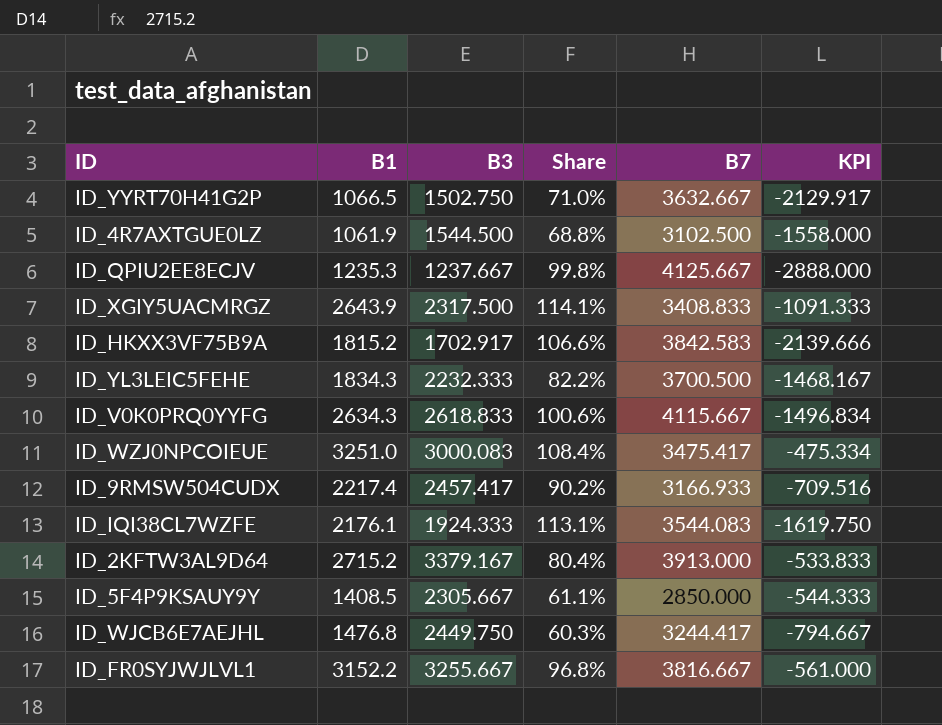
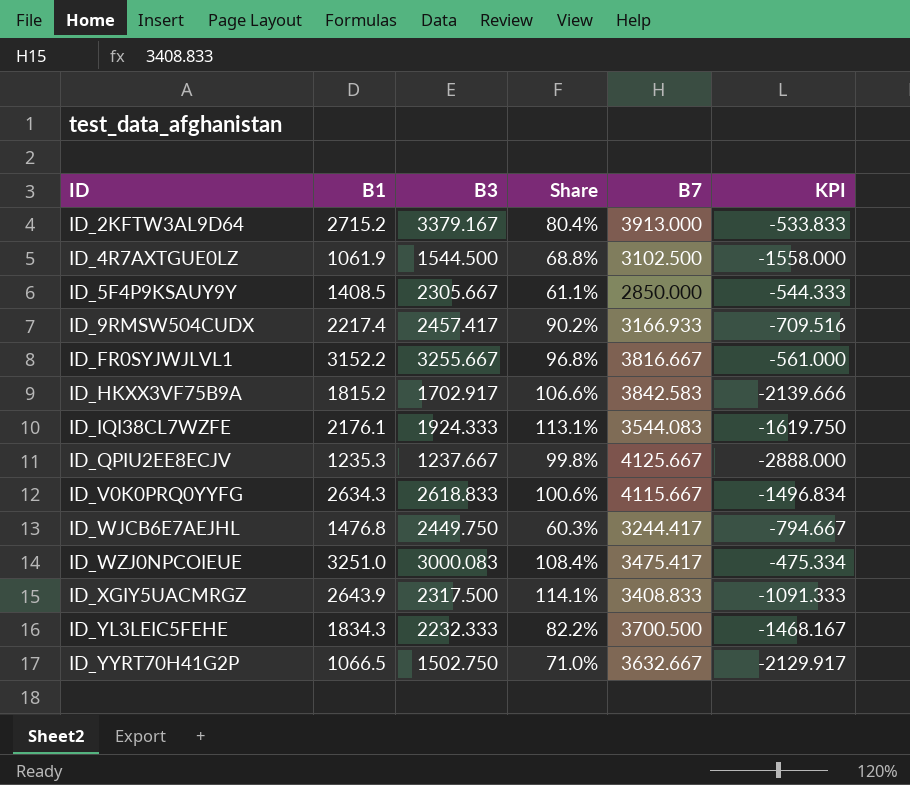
row order: none -> ID ascending

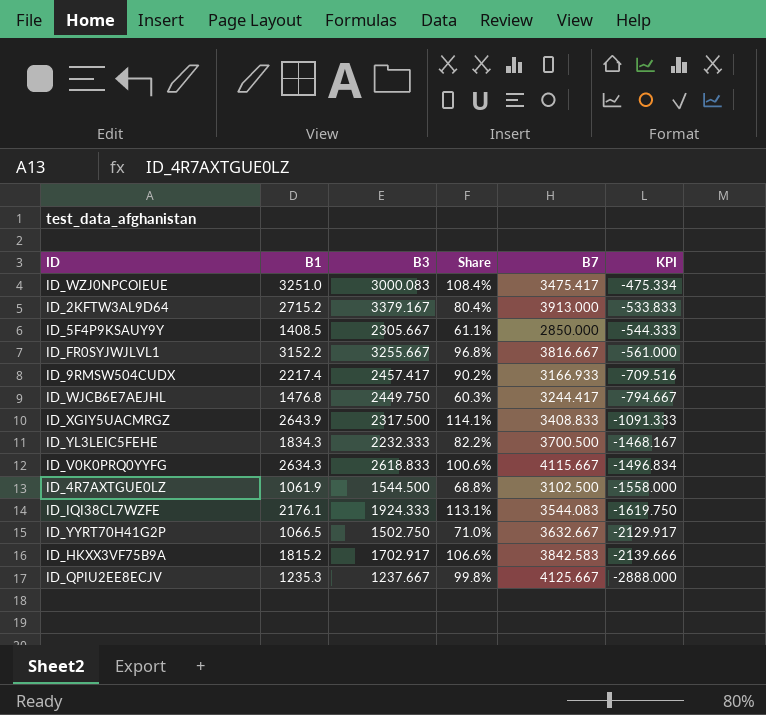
row order: ID ascending -> KPI descending

